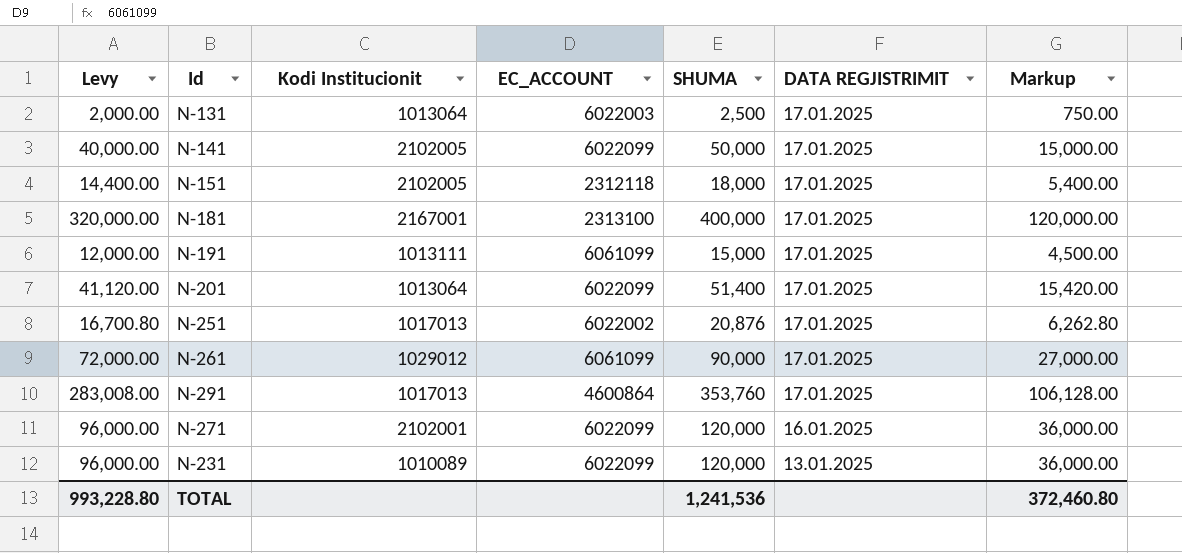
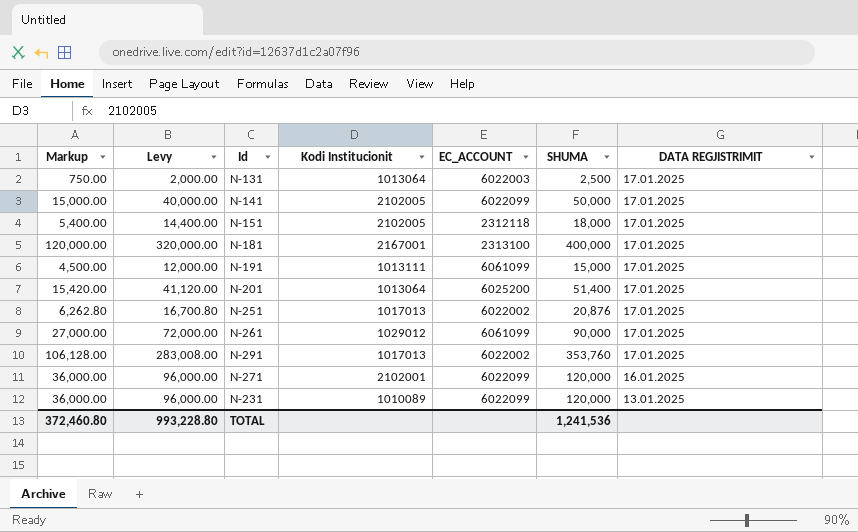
column Markup | position: 7 -> 1
N-201 | EC_ACCOUNT: 6022099 -> 6025200
N-291 | EC_ACCOUNT: 4600864 -> 6022002

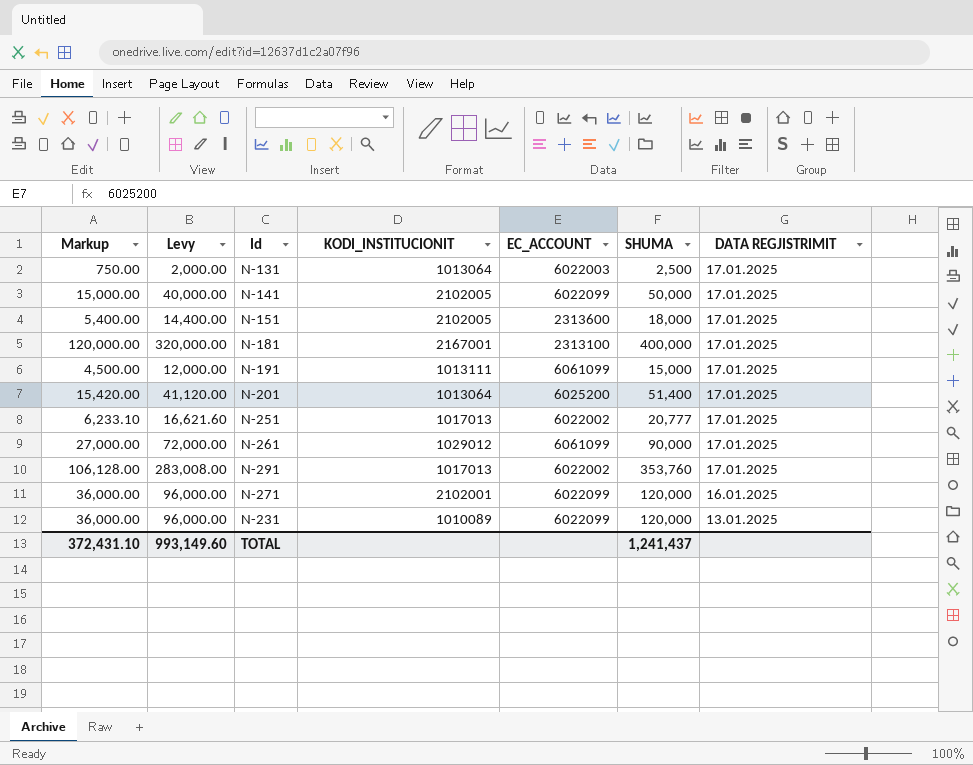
column name: Kodi Institucionit -> KODI_INSTITUCIONIT
N-151 | EC_ACCOUNT: 2312118 -> 2313600
N-251 | Markup: 6,262.80 -> 6,233.10
N-251 | Levy: 16,700.80 -> 16,621.60
N-251 | SHUMA: 20,876 -> 20,777
TOTAL | Markup: 372,460.80 -> 372,431.10
TOTAL | Levy: 993,228.80 -> 993,149.60
TOTAL | SHUMA: 1,241,536 -> 1,241,437

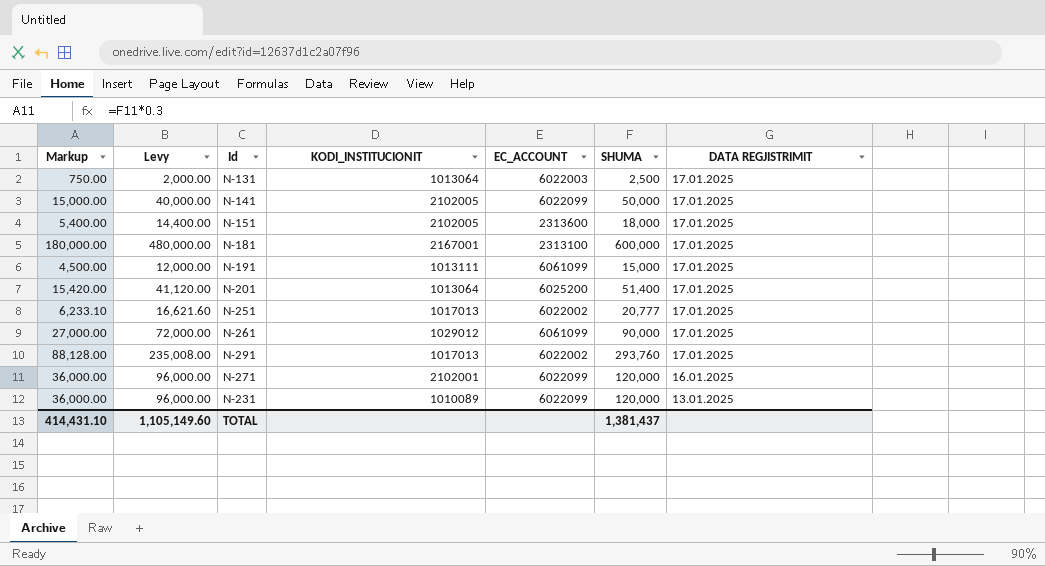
N-181 | Markup: 120,000.00 -> 180,000.00
N-181 | Levy: 320,000.00 -> 480,000.00
N-181 | SHUMA: 400,000 -> 600,000
N-291 | Markup: 106,128.00 -> 88,128.00
N-291 | Levy: 283,008.00 -> 235,008.00
N-291 | SHUMA: 353,760 -> 293,760
TOTAL | Markup: 372,431.10 -> 414,431.10
TOTAL | Levy: 993,149.60 -> 1,105,149.60
TOTAL | SHUMA: 1,241,437 -> 1,381,437

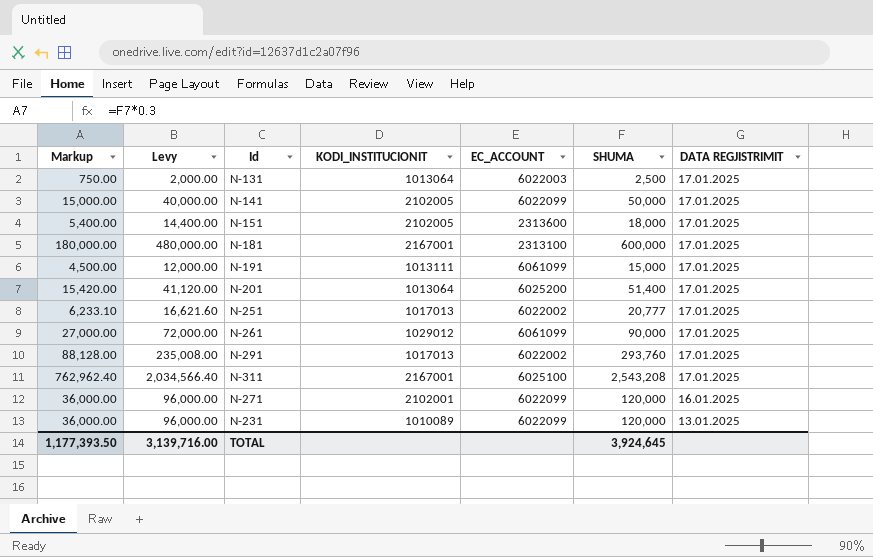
row N-311: none -> 762,962.40 | 2,034,566.40 | 2167001 | 6025100 | 2,543,208 | 17.01.2025
TOTAL | Markup: 414,431.10 -> 1,177,393.50
TOTAL | Levy: 1,105,149.60 -> 3,139,716.00
TOTAL | SHUMA: 1,381,437 -> 3,924,645

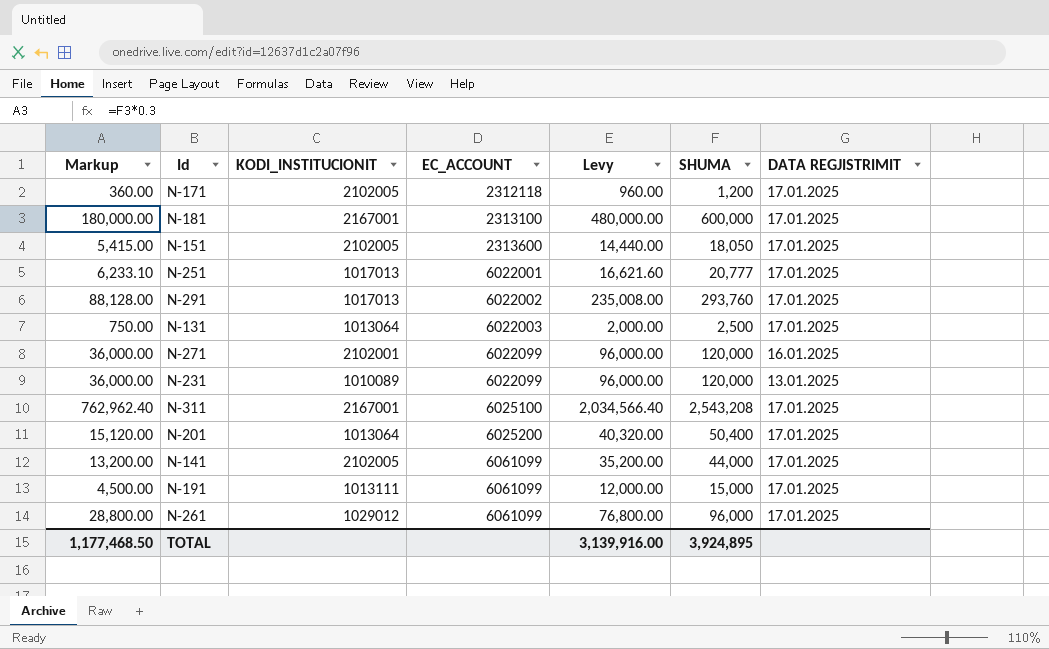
row order: DATA REGJISTRIMIT descending -> EC_ACCOUNT ascending
column Levy | position: 2 -> 5
row N-171: none -> 360.00 | 2102005 | 2312118 | 960.00 | 1,200 | 17.01.2025
N-151 | Markup: 5,400.00 -> 5,415.00
N-151 | Levy: 14,400.00 -> 14,440.00
N-151 | SHUMA: 18,000 -> 18,050
N-251 | EC_ACCOUNT: 6022002 -> 6022001
N-201 | Markup: 15,420.00 -> 15,120.00
N-201 | Levy: 41,120.00 -> 40,320.00
N-201 | SHUMA: 51,400 -> 50,400
N-141 | Markup: 15,000.00 -> 13,200.00
N-141 | EC_ACCOUNT: 6022099 -> 6061099
N-141 | Levy: 40,000.00 -> 35,200.00
N-141 | SHUMA: 50,000 -> 44,000
N-261 | Markup: 27,000.00 -> 28,800.00
N-261 | Levy: 72,000.00 -> 76,800.00
N-261 | SHUMA: 90,000 -> 96,000
TOTAL | Markup: 1,177,393.50 -> 1,177,468.50
TOTAL | Levy: 3,139,716.00 -> 3,139,916.00
TOTAL | SHUMA: 3,924,645 -> 3,924,895

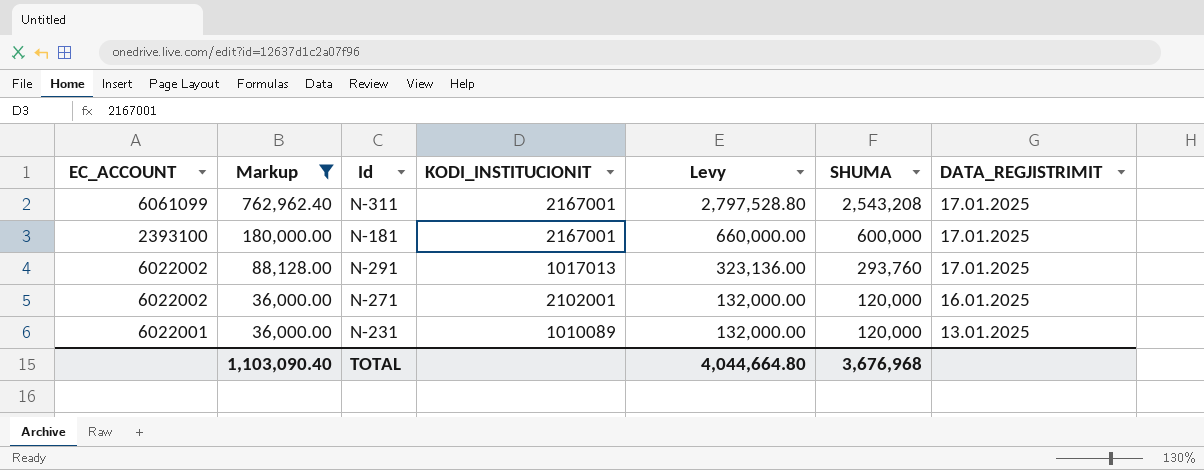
filter: none -> Markup >= 36,000.00
row order: EC_ACCOUNT ascending -> Markup descending
column EC_ACCOUNT | position: 4 -> 1
column Levy | formula: [SHUMA] * 0.8 -> [SHUMA] * 1.1
column name: DATA REGJISTRIMIT -> DATA_REGJISTRIMIT
N-311 | EC_ACCOUNT: 6025100 -> 6061099
N-181 | EC_ACCOUNT: 2313100 -> 2393100
N-271 | EC_ACCOUNT: 6022099 -> 6022002
N-231 | EC_ACCOUNT: 6022099 -> 6022001
TOTAL | Markup: 1,177,468.50 -> 1,103,090.40
TOTAL | Levy: 3,139,916.00 -> 4,044,664.80
TOTAL | SHUMA: 3,924,895 -> 3,676,968

